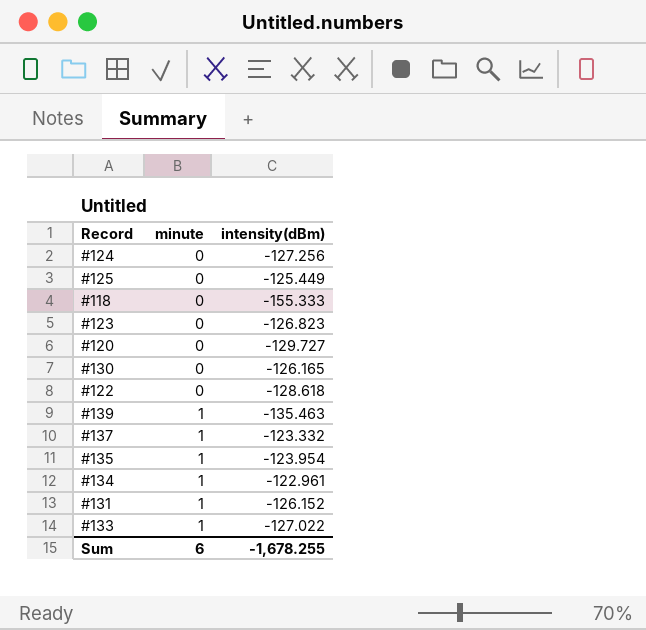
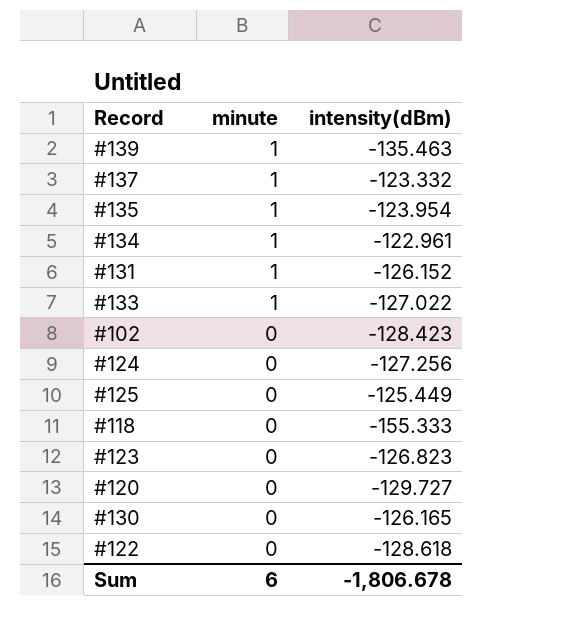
row order: minute ascending -> minute descending
row #102: none -> 0 | -128.423
Sum | intensity(dBm): -1,678.255 -> -1,806.678

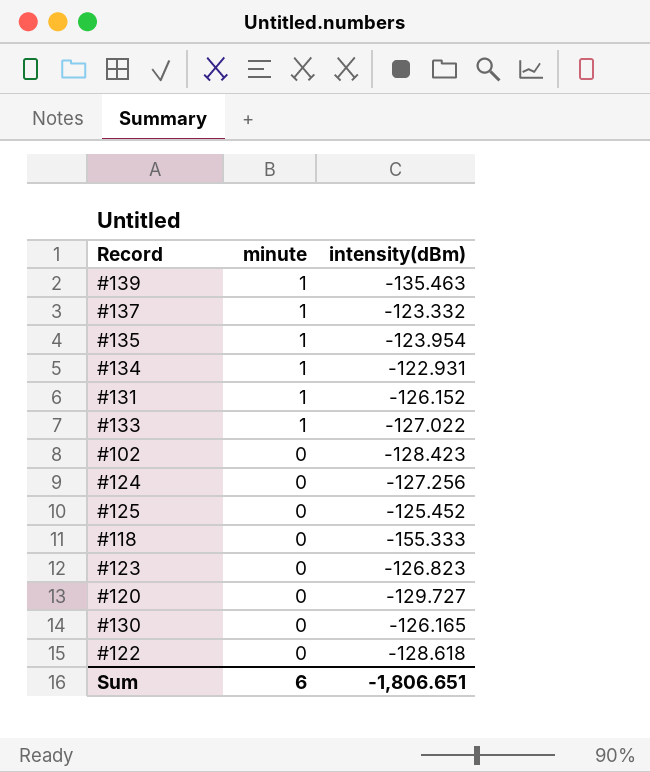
#134 | intensity(dBm): -122.961 -> -122.931
#125 | intensity(dBm): -125.449 -> -125.452
Sum | intensity(dBm): -1,806.678 -> -1,806.651

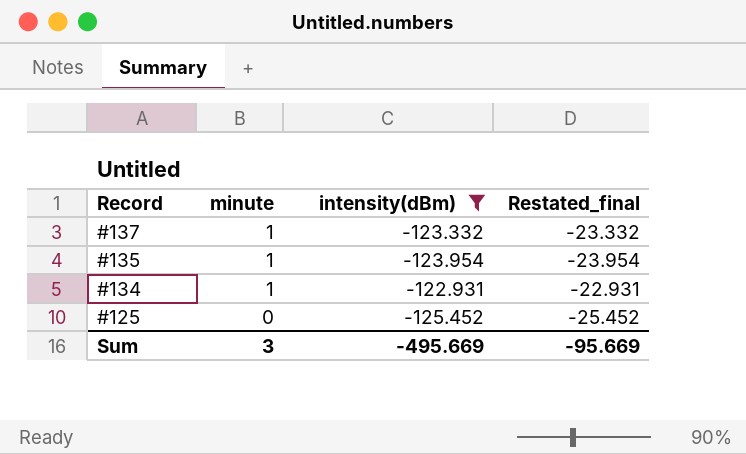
filter: none -> intensity(dBm) >= -125.452
column Restated_final | formula: none -> [intensity(dBm)] + 100
Sum | minute: 6 -> 3
Sum | intensity(dBm): -1,806.651 -> -495.669

